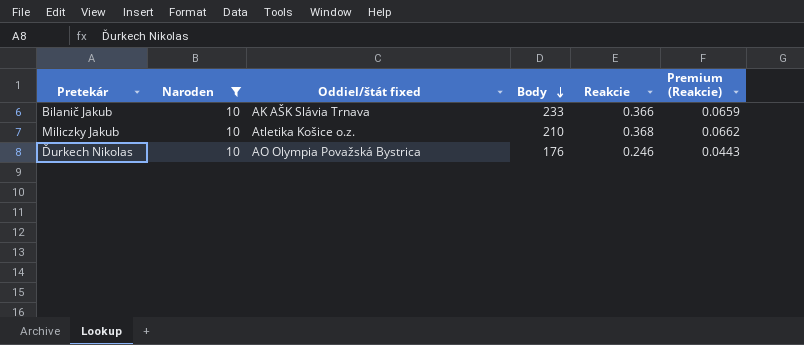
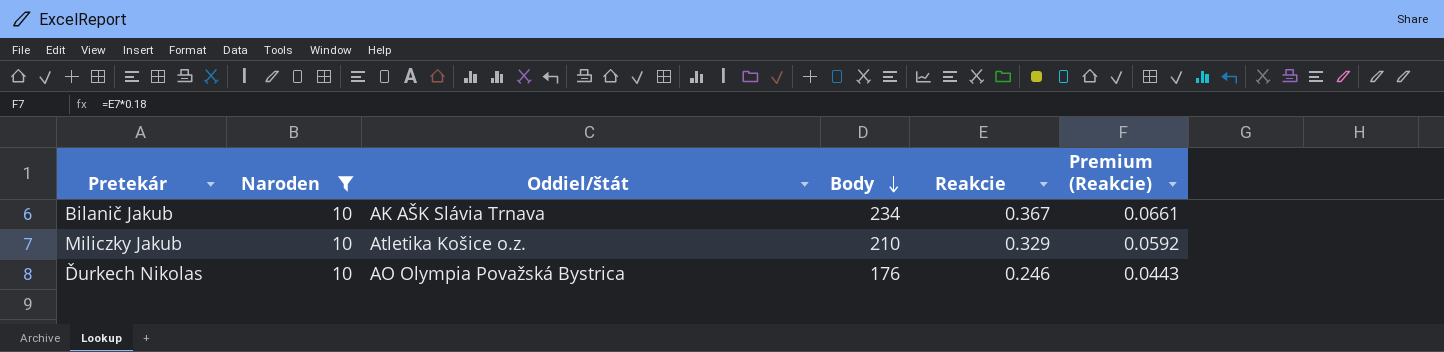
column name: Oddiel/štát fixed -> Oddiel/štát
Bilanič Jakub | Body: 233 -> 234
Bilanič Jakub | Reakcie: 0.366 -> 0.367
Bilanič Jakub | Premium (Reakcie): 0.0659 -> 0.0661
Miliczky Jakub | Reakcie: 0.368 -> 0.329
Miliczky Jakub | Premium (Reakcie): 0.0662 -> 0.0592

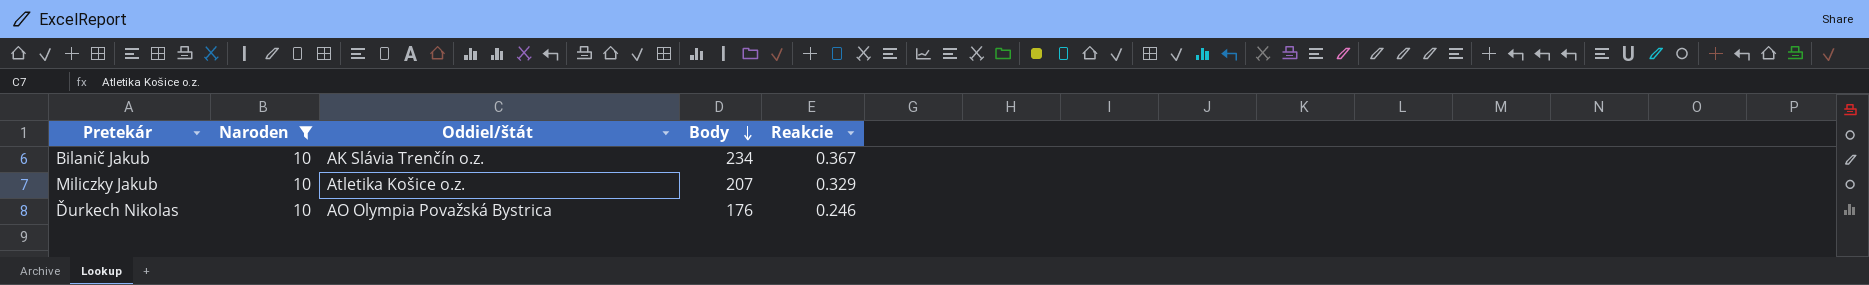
column Premium (Reakcie) | formula: [Reakcie] * 0.18 -> none
Bilanič Jakub | Oddiel/štát: AK AŠK Slávia Trnava -> AK Slávia Trenčín o.z.
Miliczky Jakub | Body: 210 -> 207

